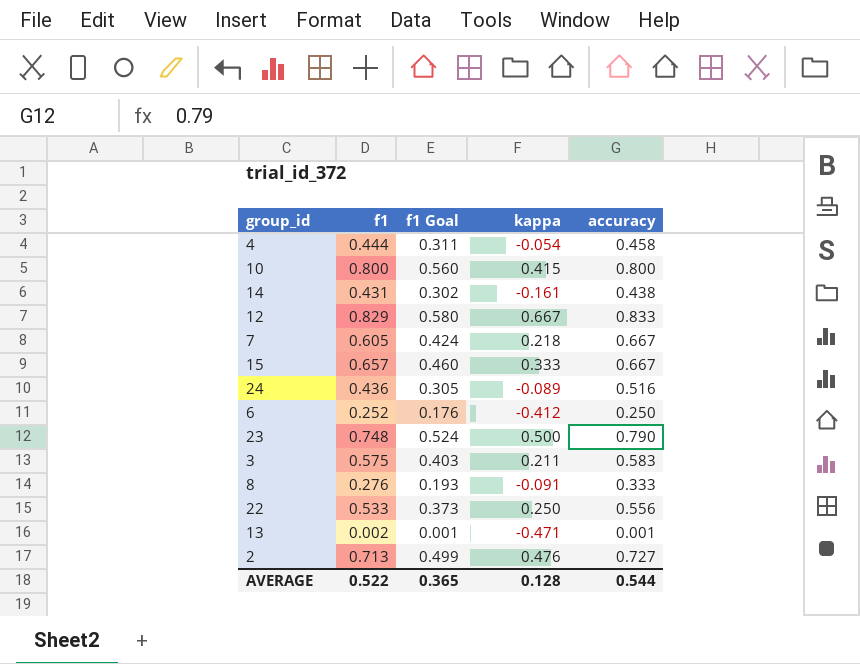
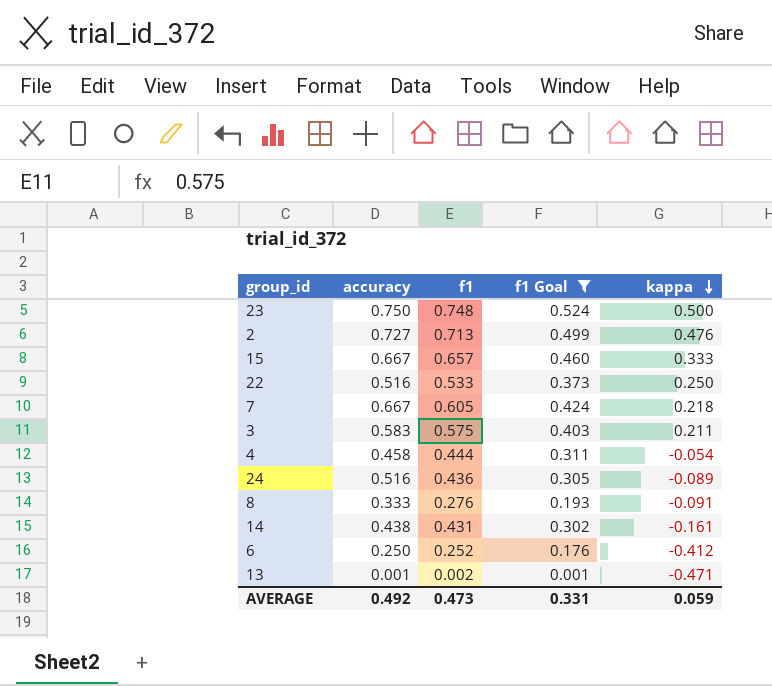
filter: none -> f1 Goal <= 0.524
row order: none -> kappa descending
column accuracy | position: 5 -> 2
23 | accuracy: 0.790 -> 0.750
22 | accuracy: 0.556 -> 0.516
AVERAGE | accuracy: 0.544 -> 0.492
AVERAGE | f1: 0.522 -> 0.473
AVERAGE | f1 Goal: 0.365 -> 0.331
AVERAGE | kappa: 0.128 -> 0.059

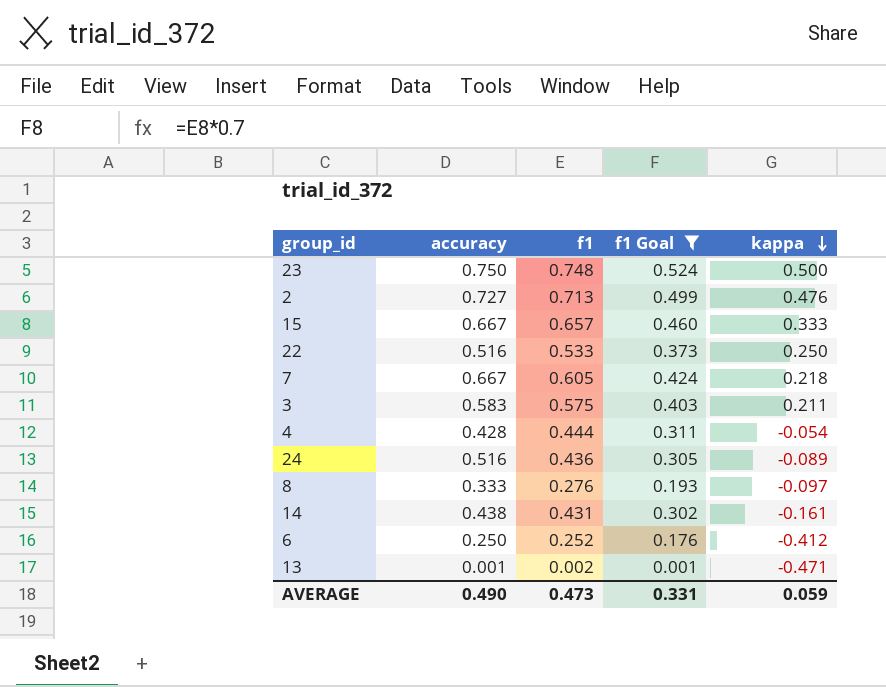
4 | accuracy: 0.458 -> 0.428
8 | kappa: -0.091 -> -0.097
AVERAGE | accuracy: 0.492 -> 0.490

